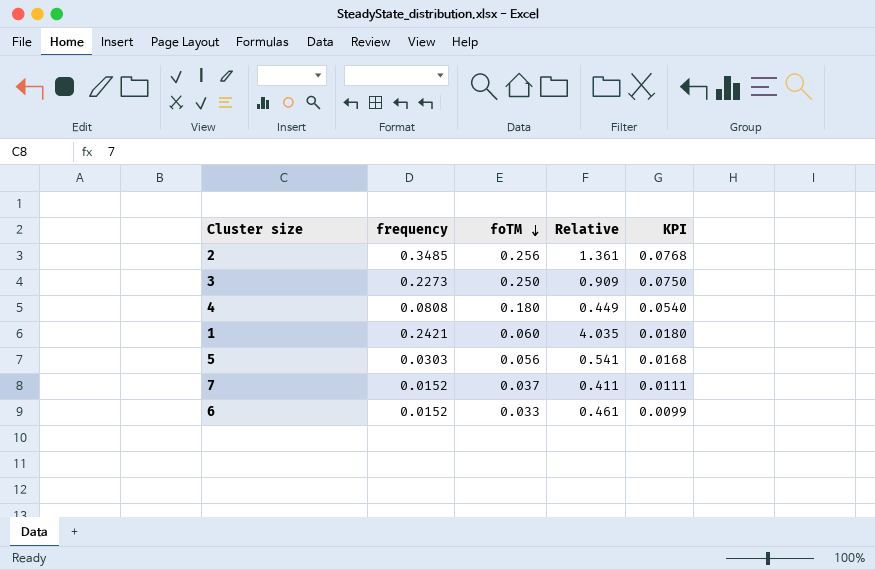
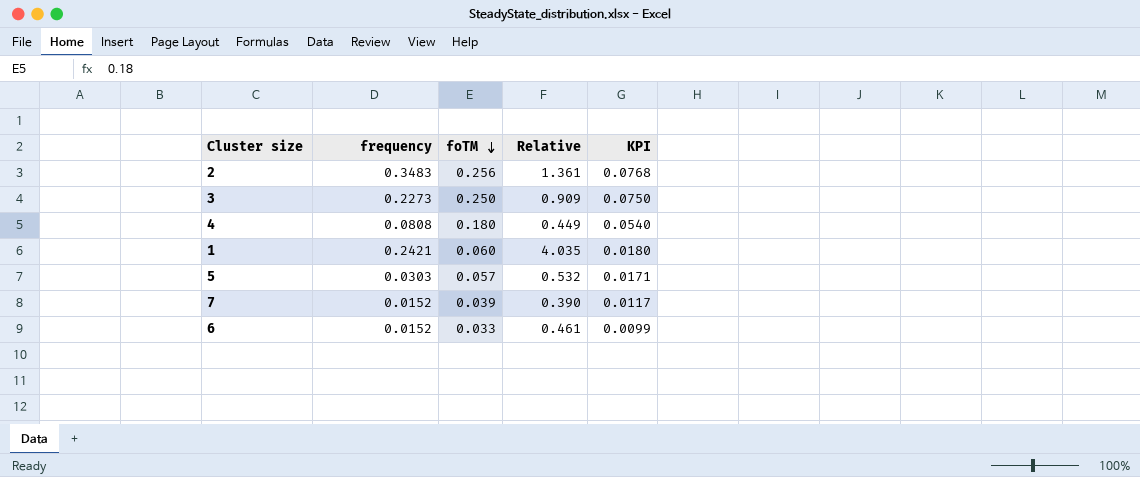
2 | frequency: 0.3485 -> 0.3483
5 | foTM: 0.056 -> 0.057
5 | Relative: 0.541 -> 0.532
5 | KPI: 0.0168 -> 0.0171
7 | foTM: 0.037 -> 0.039
7 | Relative: 0.411 -> 0.390
7 | KPI: 0.0111 -> 0.0117

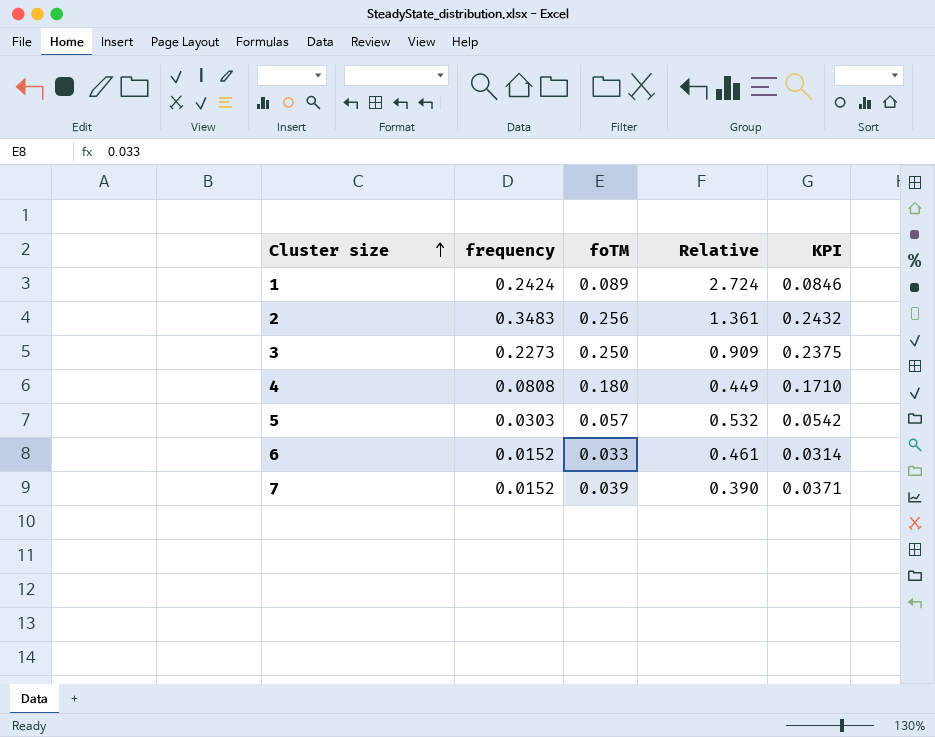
row order: foTM descending -> Cluster size ascending
column KPI | formula: [foTM] * 0.3 -> [foTM] * 0.95
1 | frequency: 0.2421 -> 0.2424
1 | foTM: 0.060 -> 0.089
1 | Relative: 4.035 -> 2.724

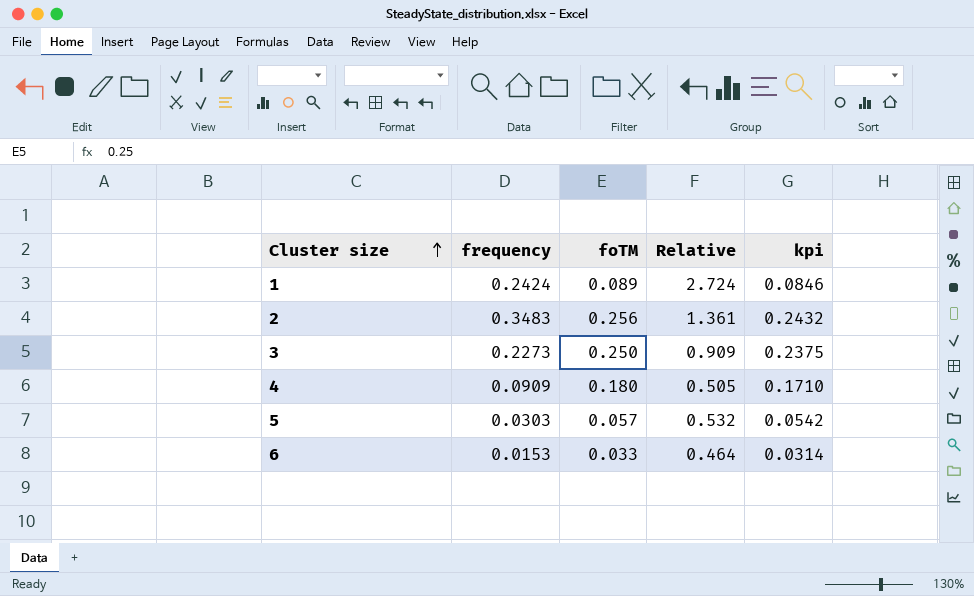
column name: KPI -> kpi
row 7: 0.0152 | 0.039 | 0.390 | 0.0371 -> none
4 | frequency: 0.0808 -> 0.0909
4 | Relative: 0.449 -> 0.505
6 | frequency: 0.0152 -> 0.0153
6 | Relative: 0.461 -> 0.464

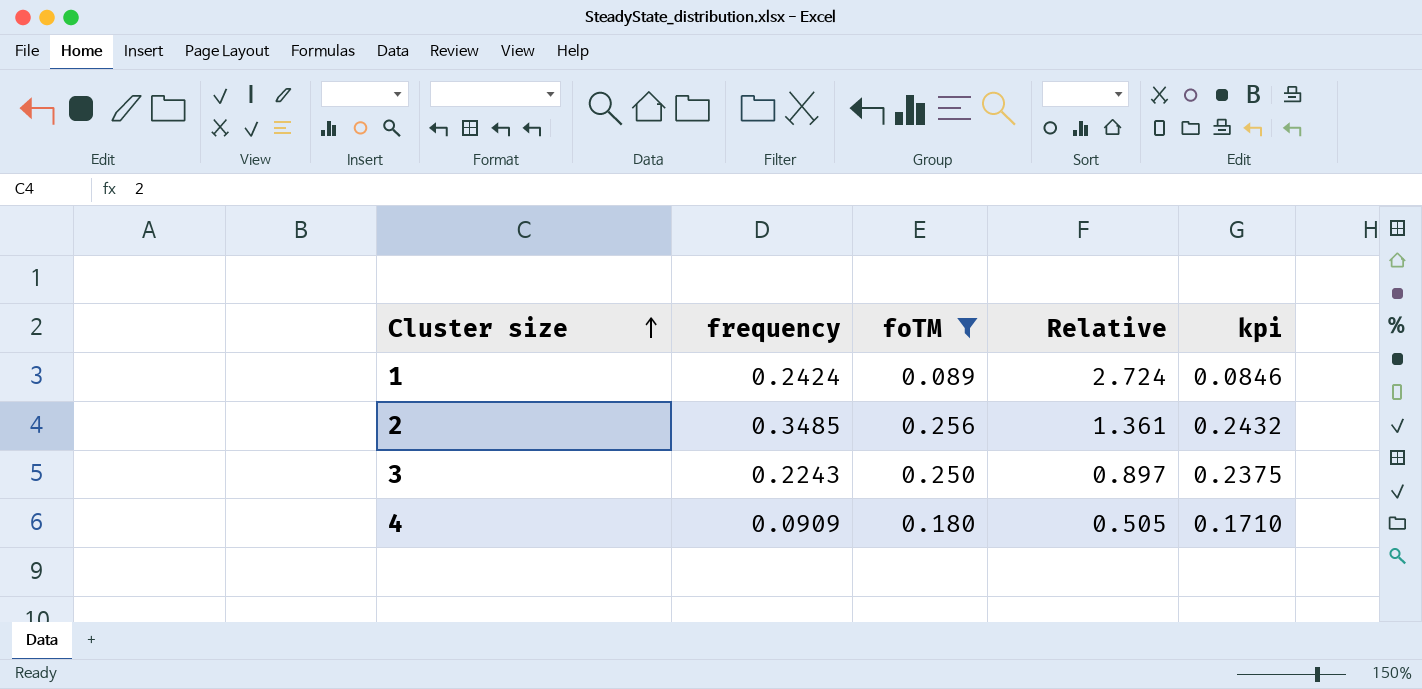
filter: none -> foTM >= 0.089
2 | frequency: 0.3483 -> 0.3485
3 | frequency: 0.2273 -> 0.2243
3 | Relative: 0.909 -> 0.897

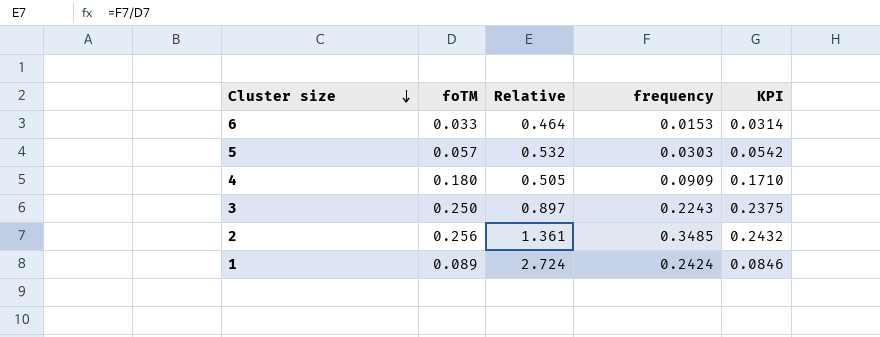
filter: foTM >= 0.089 -> none
row order: Cluster size ascending -> Cluster size descending
column frequency | position: 2 -> 4
column name: kpi -> KPI

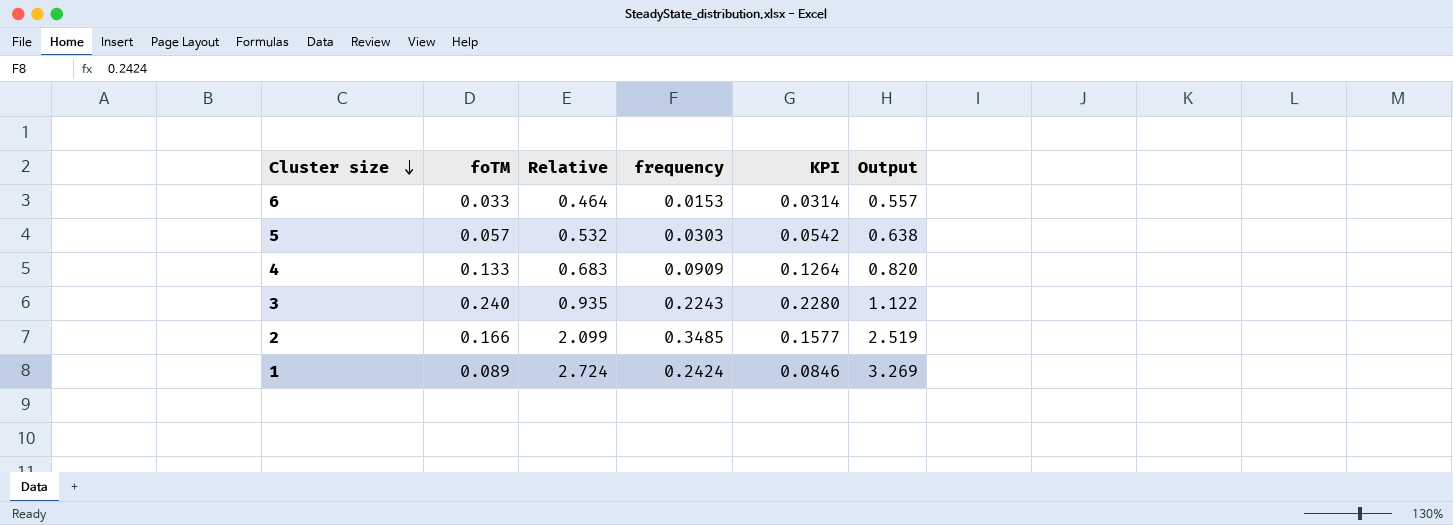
column Output | formula: none -> [Relative] * 1.2
4 | foTM: 0.180 -> 0.133
4 | Relative: 0.505 -> 0.683
4 | KPI: 0.1710 -> 0.1264
3 | foTM: 0.250 -> 0.240
3 | Relative: 0.897 -> 0.935
3 | KPI: 0.2375 -> 0.2280
2 | foTM: 0.256 -> 0.166
2 | Relative: 1.361 -> 2.099
2 | KPI: 0.2432 -> 0.1577

